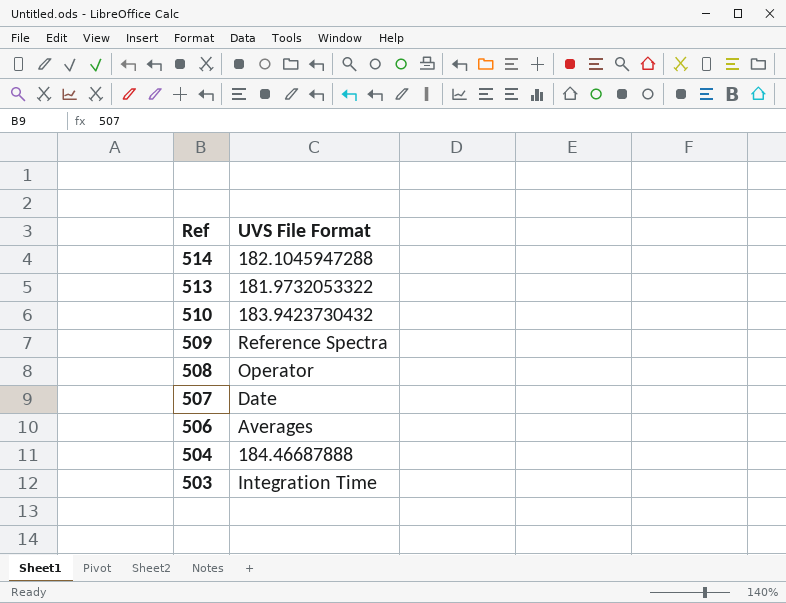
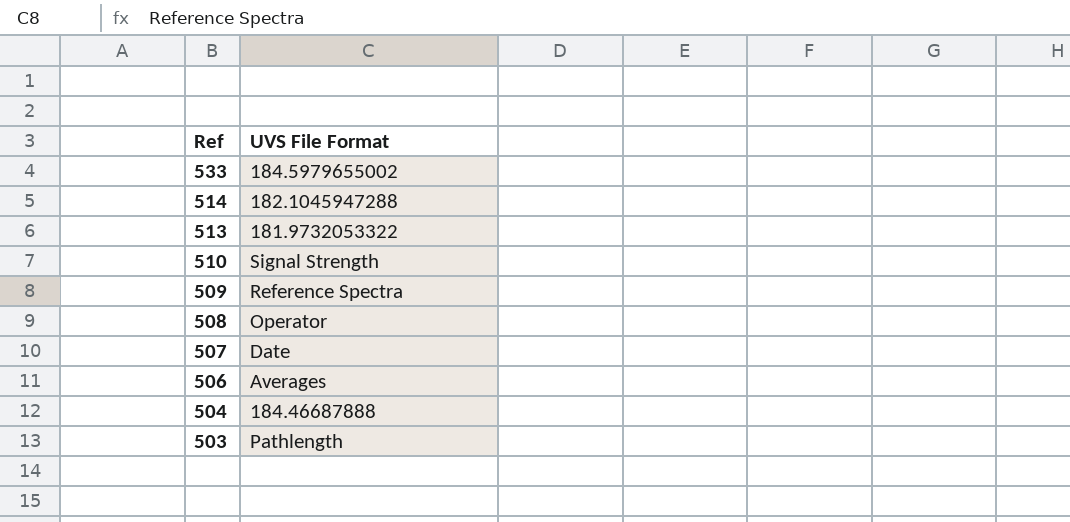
row 533: none -> 184.5979655002
510 | UVS File Format: 183.9423730432 -> Signal Strength
503 | UVS File Format: Integration Time -> Pathlength

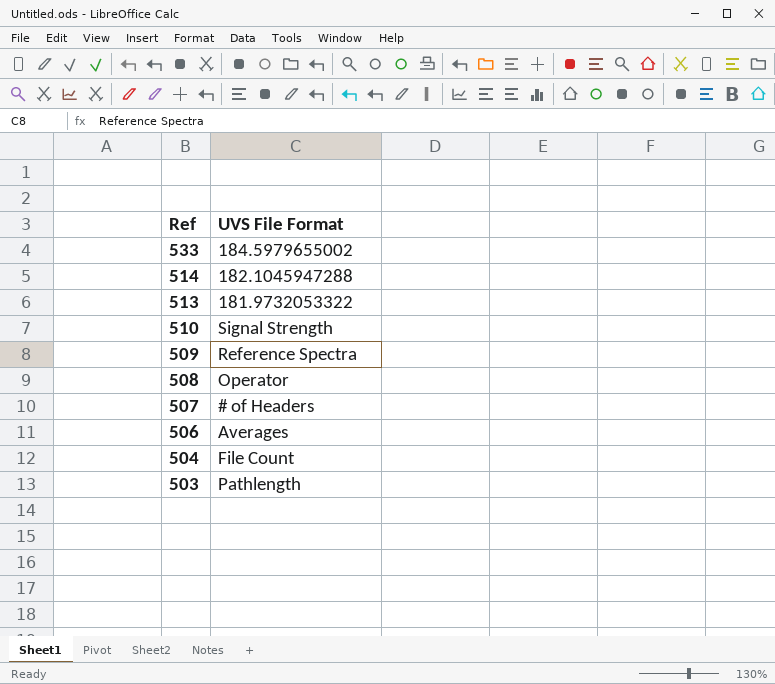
507 | UVS File Format: Date -> # of Headers
504 | UVS File Format: 184.46687888 -> File Count

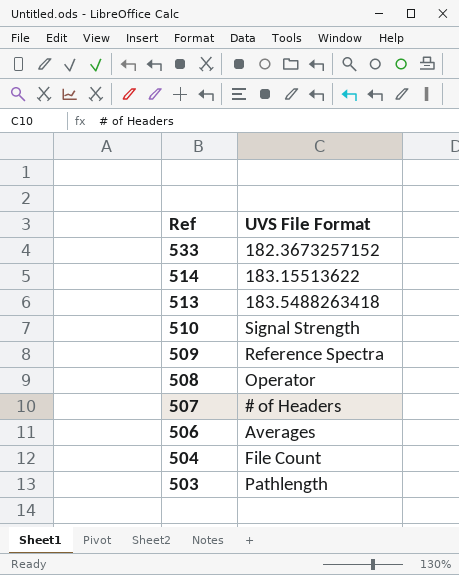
533 | UVS File Format: 184.5979655002 -> 182.3673257152
514 | UVS File Format: 182.1045947288 -> 183.15513622
513 | UVS File Format: 181.9732053322 -> 183.5488263418

